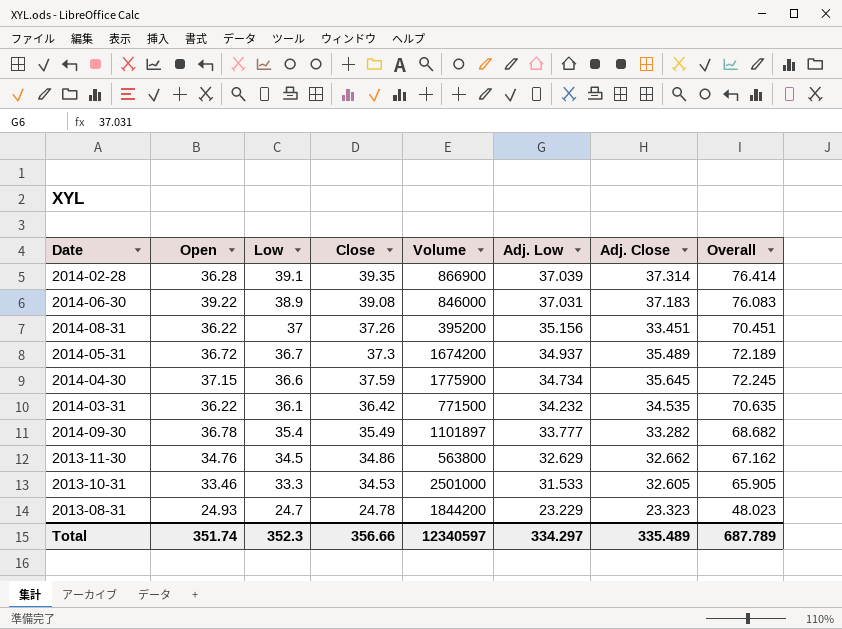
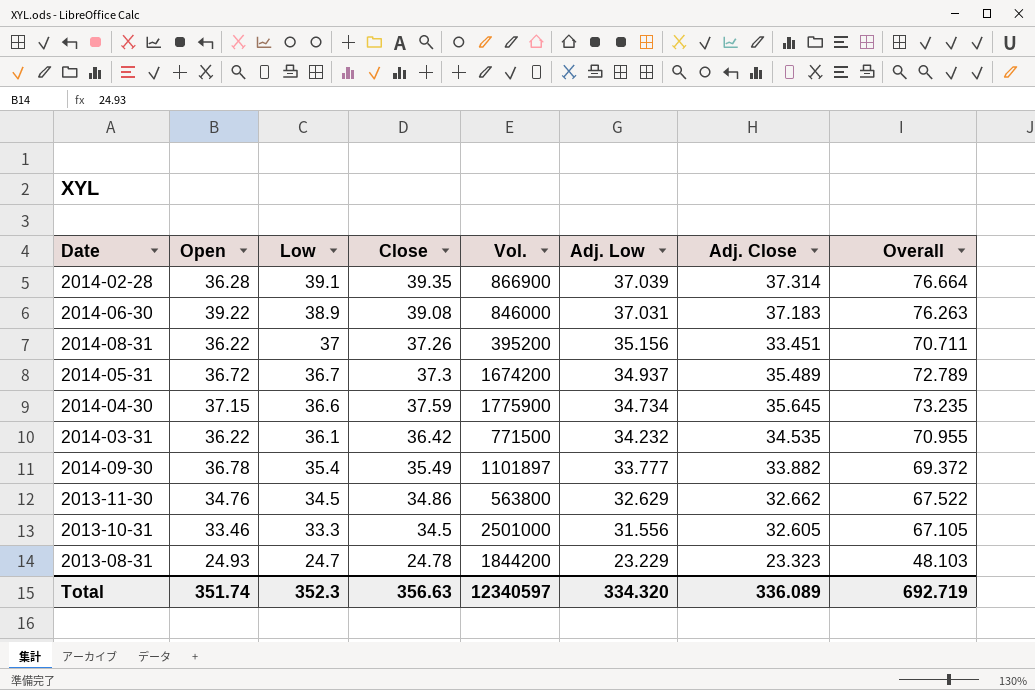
column name: Volume -> Vol.
column Overall | formula: [Low] + [Adj. Close] -> [Close] + [Adj. Close]
2014-09-30 | Adj. Close: 33.282 -> 33.882
2013-10-31 | Close: 34.53 -> 34.5
2013-10-31 | Adj. Low: 31.533 -> 31.556
Total | Close: 356.66 -> 356.63
Total | Adj. Low: 334.297 -> 334.320
Total | Adj. Close: 335.489 -> 336.089
Total | Overall: 687.789 -> 692.719

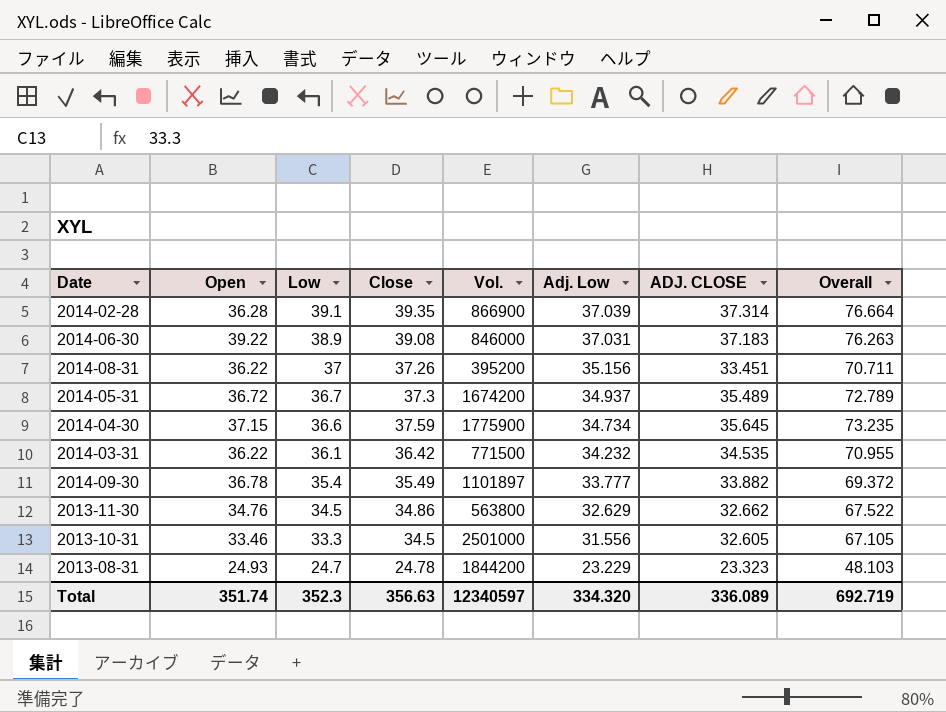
column name: Adj. Close -> ADJ. CLOSE

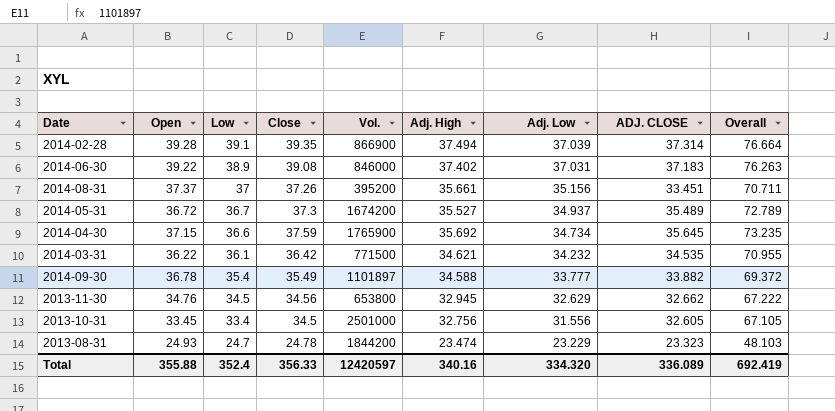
column Adj. High | position: none -> 6
2014-02-28 | Open: 36.28 -> 39.28
2014-08-31 | Open: 36.22 -> 37.37
2014-04-30 | Vol.: 1775900 -> 1765900
2013-11-30 | Close: 34.86 -> 34.56
2013-11-30 | Vol.: 563800 -> 653800
2013-11-30 | Overall: 67.522 -> 67.222
2013-10-31 | Open: 33.46 -> 33.45
2013-10-31 | Low: 33.3 -> 33.4
Total | Open: 351.74 -> 355.88
Total | Low: 352.3 -> 352.4
Total | Close: 356.63 -> 356.33
Total | Vol.: 12340597 -> 12420597
Total | Overall: 692.719 -> 692.419

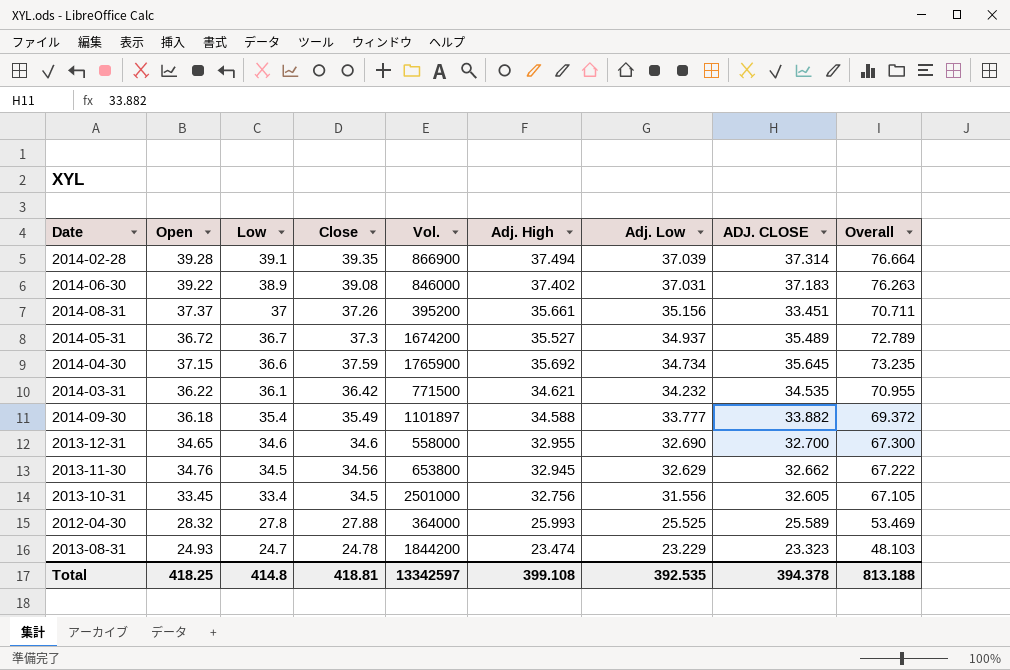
2014-09-30 | Open: 36.78 -> 36.18
row 2013-12-31: none -> 34.65 | 34.6 | 34.6 | 558000 | 32.955 | 32.690 | 32.700 | 67.300
row 2012-04-30: none -> 28.32 | 27.8 | 27.88 | 364000 | 25.993 | 25.525 | 25.589 | 53.469
Total | Open: 355.88 -> 418.25
Total | Low: 352.4 -> 414.8
Total | Close: 356.33 -> 418.81
Total | Vol.: 12420597 -> 13342597
Total | Adj. High: 340.16 -> 399.108
Total | Adj. Low: 334.320 -> 392.535
Total | ADJ. CLOSE: 336.089 -> 394.378
Total | Overall: 692.419 -> 813.188

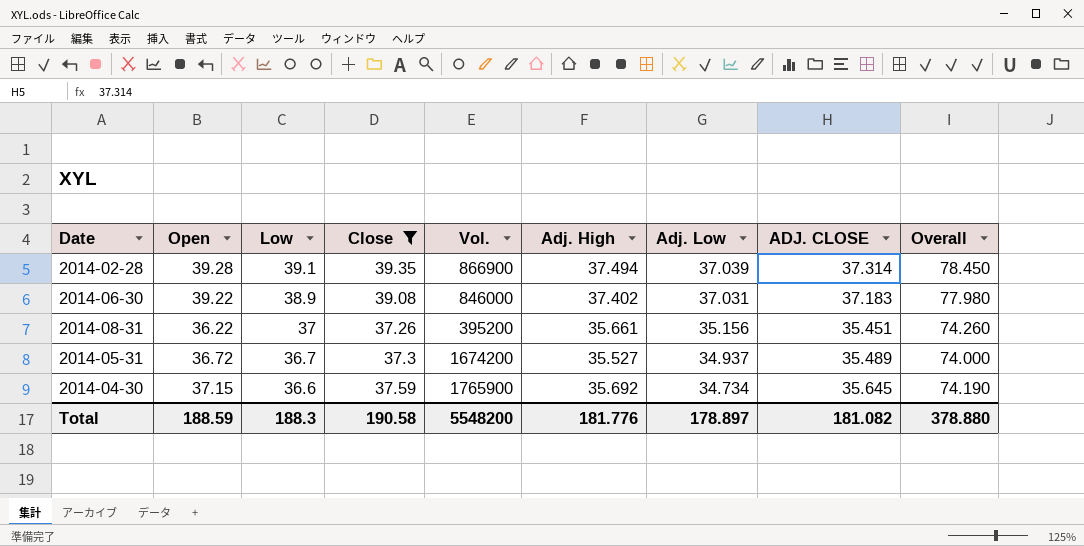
filter: none -> Close >= 37.26
column Overall | formula: [Close] + [ADJ. CLOSE] -> [Low] + [Close]
2014-08-31 | Open: 37.37 -> 36.22
2014-08-31 | ADJ. CLOSE: 33.451 -> 35.451
Total | Open: 418.25 -> 188.59
Total | Low: 414.8 -> 188.3
Total | Close: 418.81 -> 190.58
Total | Vol.: 13342597 -> 5548200
Total | Adj. High: 399.108 -> 181.776
Total | Adj. Low: 392.535 -> 178.897
Total | ADJ. CLOSE: 394.378 -> 181.082
Total | Overall: 813.188 -> 378.880

